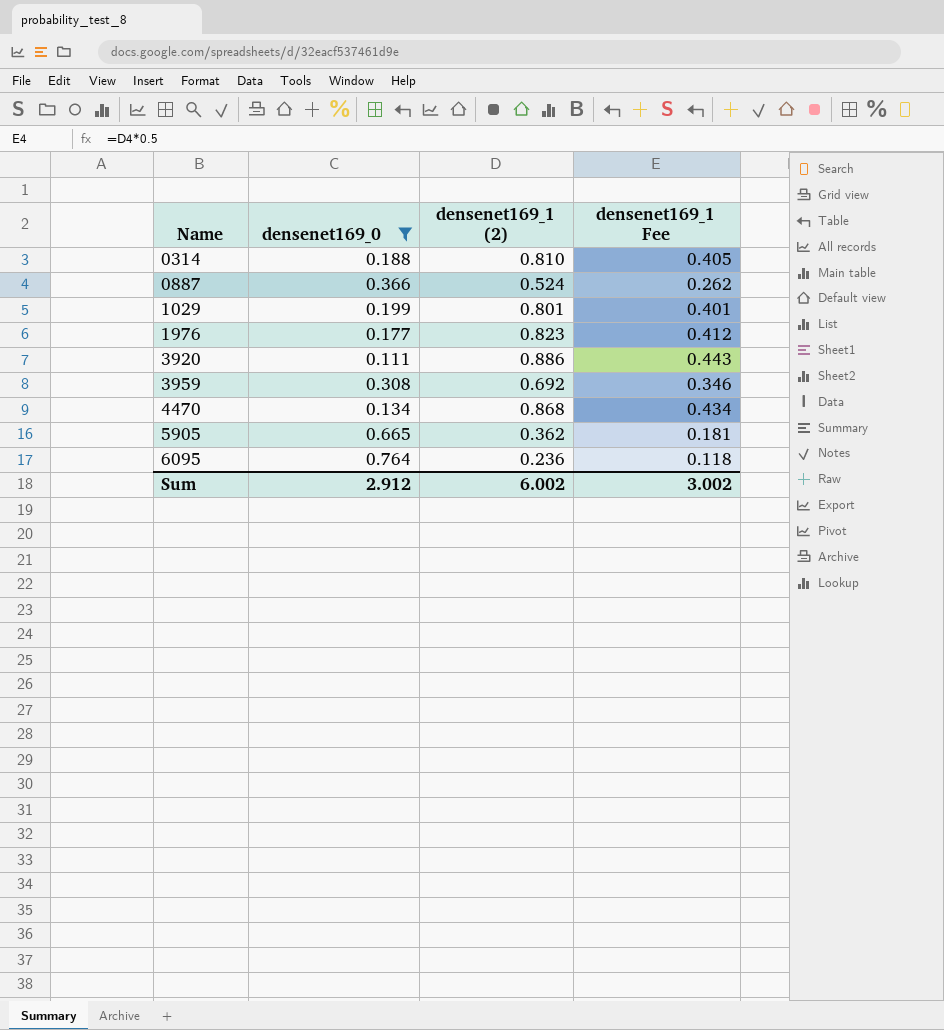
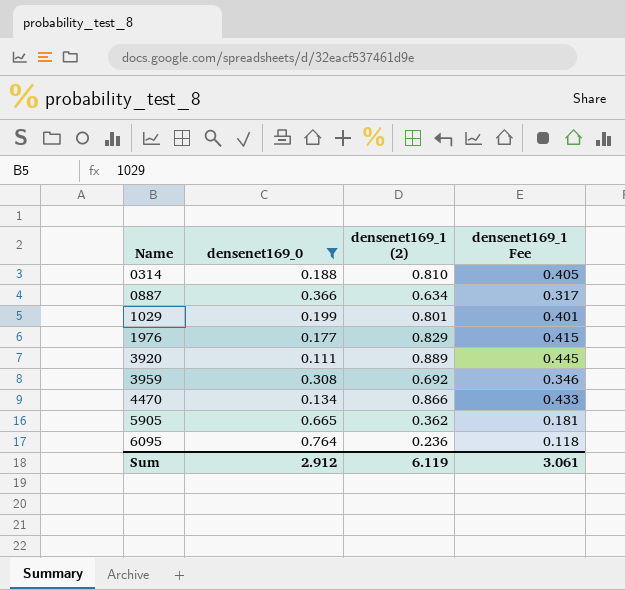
0887 | densenet169_1 (2): 0.524 -> 0.634
0887 | densenet169_1 Fee: 0.262 -> 0.317
1976 | densenet169_1 (2): 0.823 -> 0.829
1976 | densenet169_1 Fee: 0.412 -> 0.415
3920 | densenet169_1 (2): 0.886 -> 0.889
3920 | densenet169_1 Fee: 0.443 -> 0.445
4470 | densenet169_1 (2): 0.868 -> 0.866
4470 | densenet169_1 Fee: 0.434 -> 0.433
Sum | densenet169_1 (2): 6.002 -> 6.119
Sum | densenet169_1 Fee: 3.002 -> 3.061

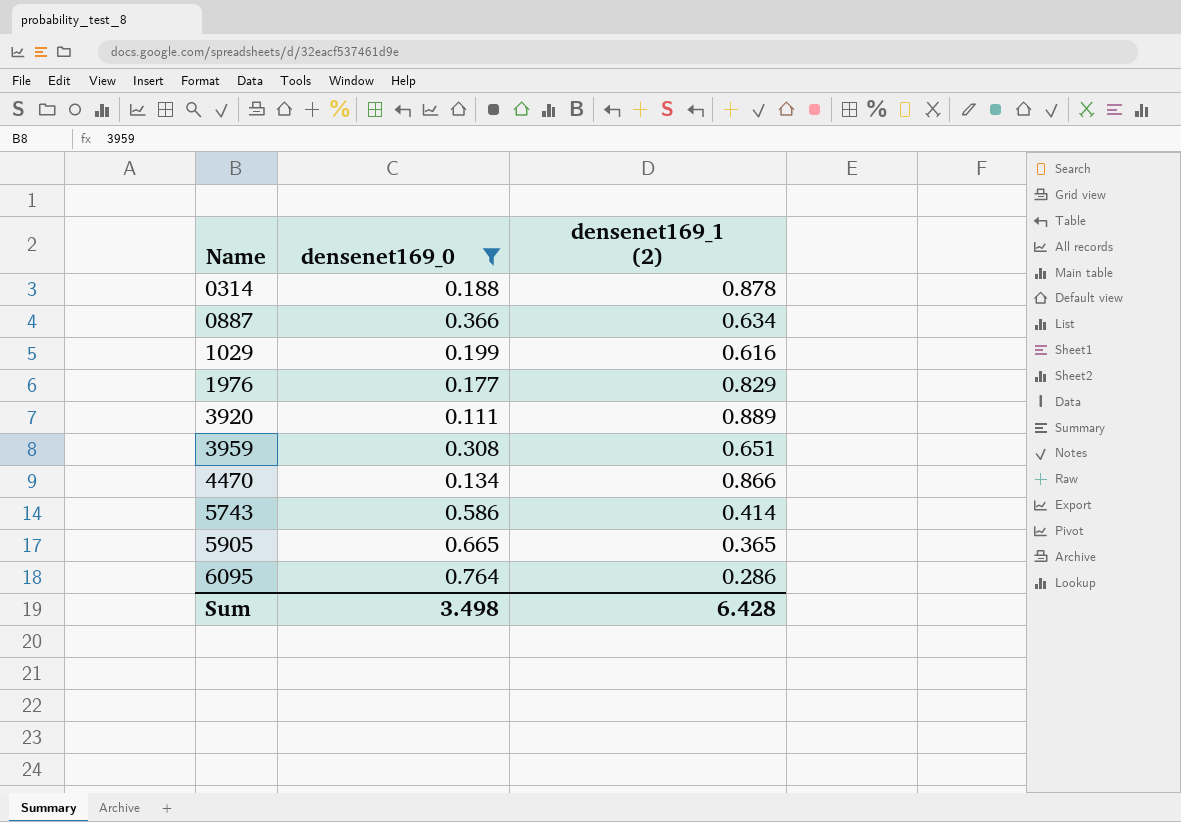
column densenet169_1 Fee | formula: [densenet169_1 (2)] * 0.5 -> none
0314 | densenet169_1 (2): 0.810 -> 0.878
1029 | densenet169_1 (2): 0.801 -> 0.616
3959 | densenet169_1 (2): 0.692 -> 0.651
row 5743: none -> 0.586 | 0.414
5905 | densenet169_1 (2): 0.362 -> 0.365
6095 | densenet169_1 (2): 0.236 -> 0.286
Sum | densenet169_0: 2.912 -> 3.498
Sum | densenet169_1 (2): 6.119 -> 6.428

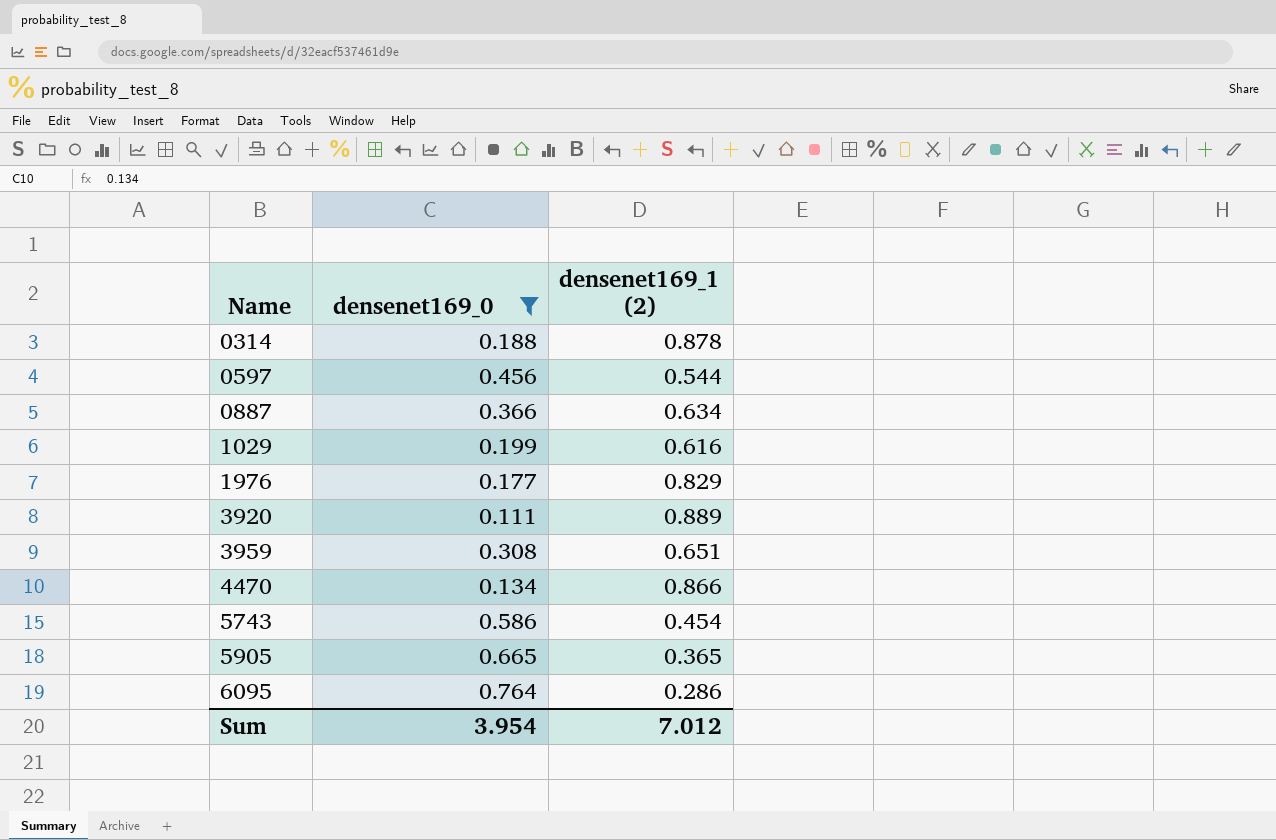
row 0597: none -> 0.456 | 0.544
5743 | densenet169_1 (2): 0.414 -> 0.454
Sum | densenet169_0: 3.498 -> 3.954
Sum | densenet169_1 (2): 6.428 -> 7.012

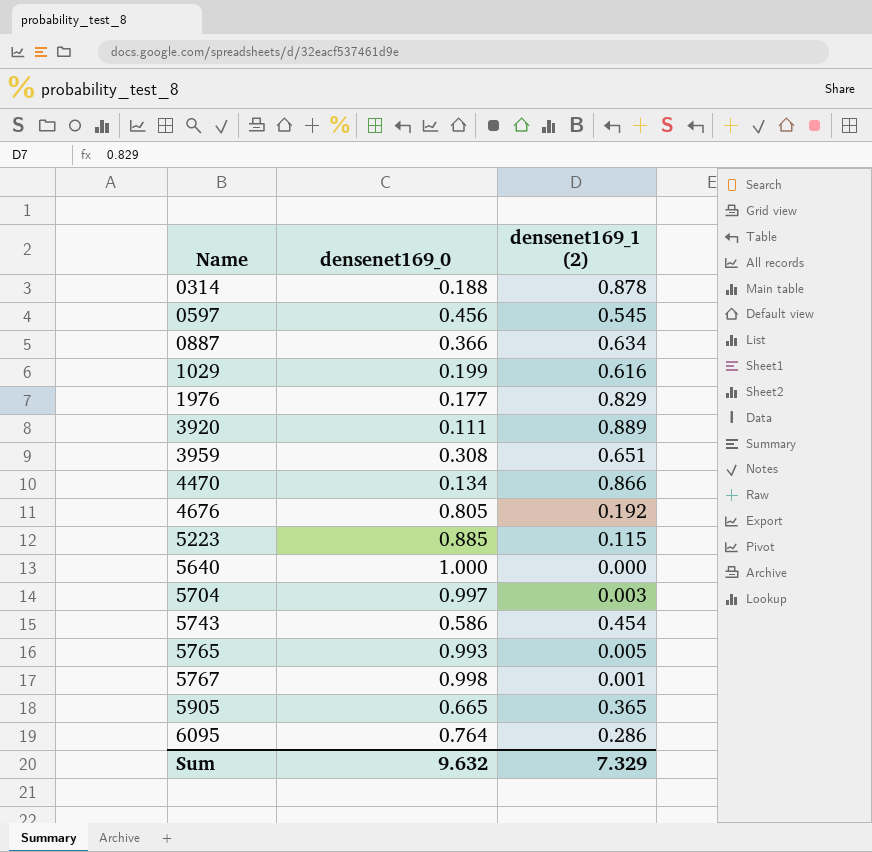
filter: densenet169_0 <= 0.764 -> none
0597 | densenet169_1 (2): 0.544 -> 0.545
Sum | densenet169_0: 3.954 -> 9.632
Sum | densenet169_1 (2): 7.012 -> 7.329

